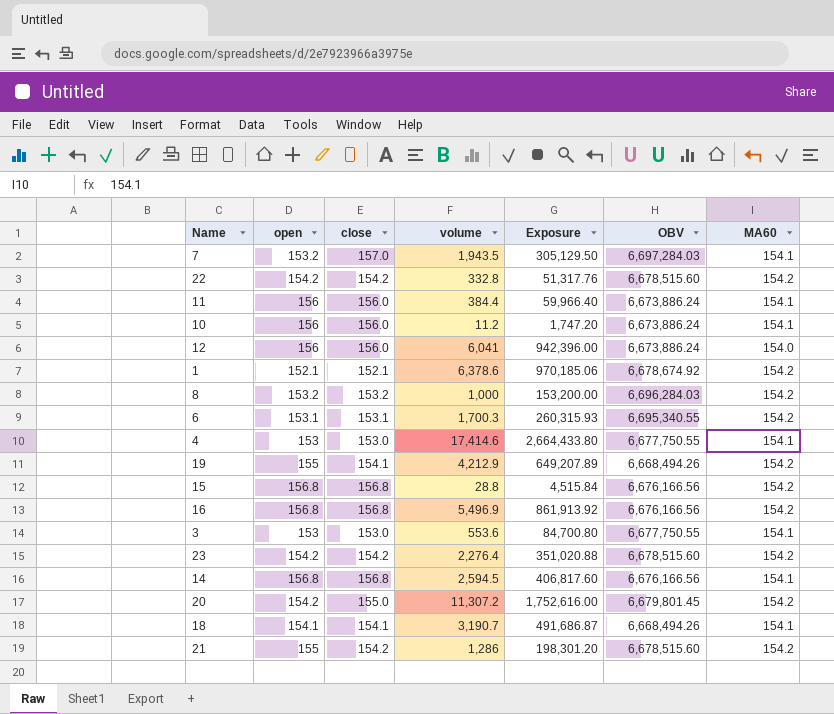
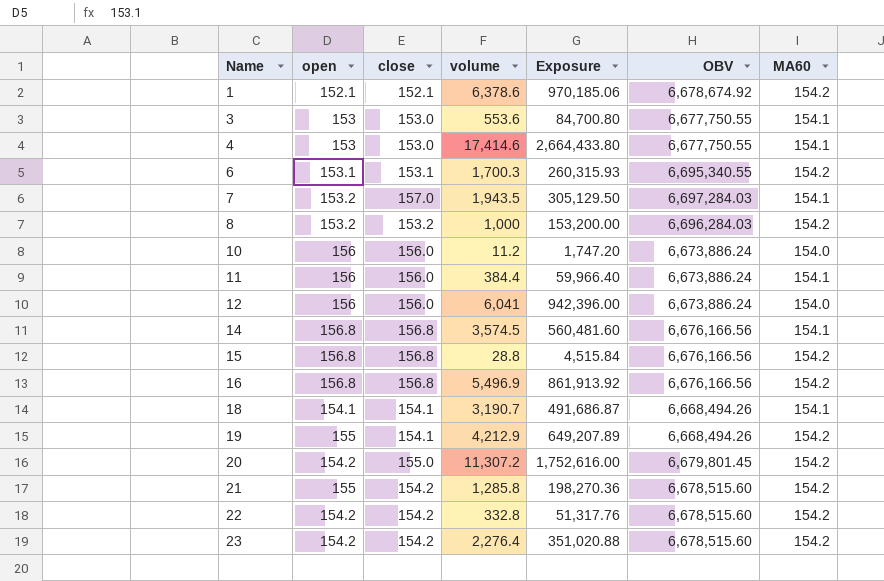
row order: none -> Name ascending
10 | MA60: 154.1 -> 154.0
14 | volume: 2,594.5 -> 3,574.5
14 | Exposure: 406,817.60 -> 560,481.60
21 | volume: 1,286 -> 1,285.8
21 | Exposure: 198,301.20 -> 198,270.36

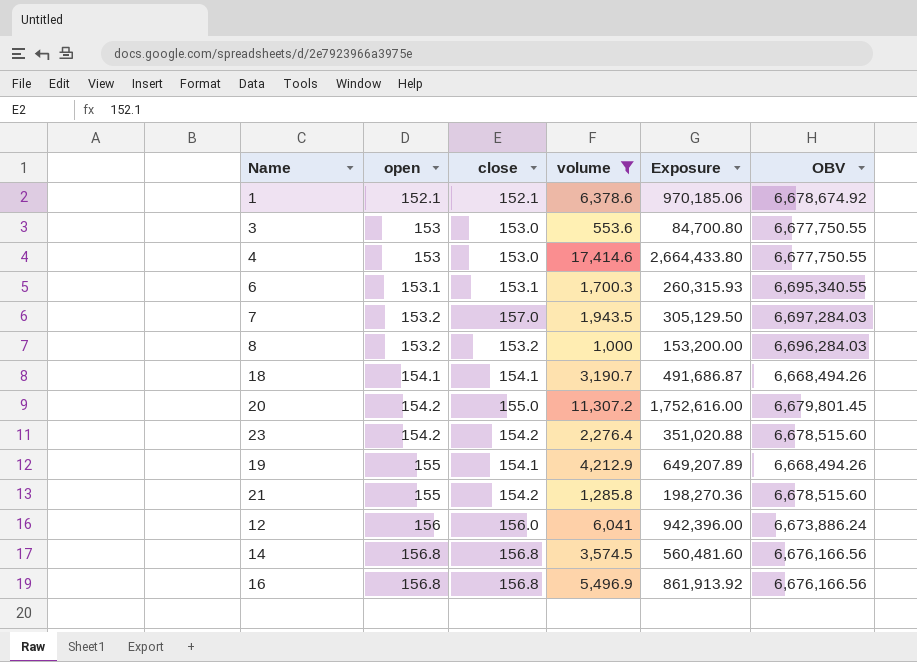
filter: none -> volume >= 553.6
row order: Name ascending -> open ascending
column MA60 | position: 7 -> none

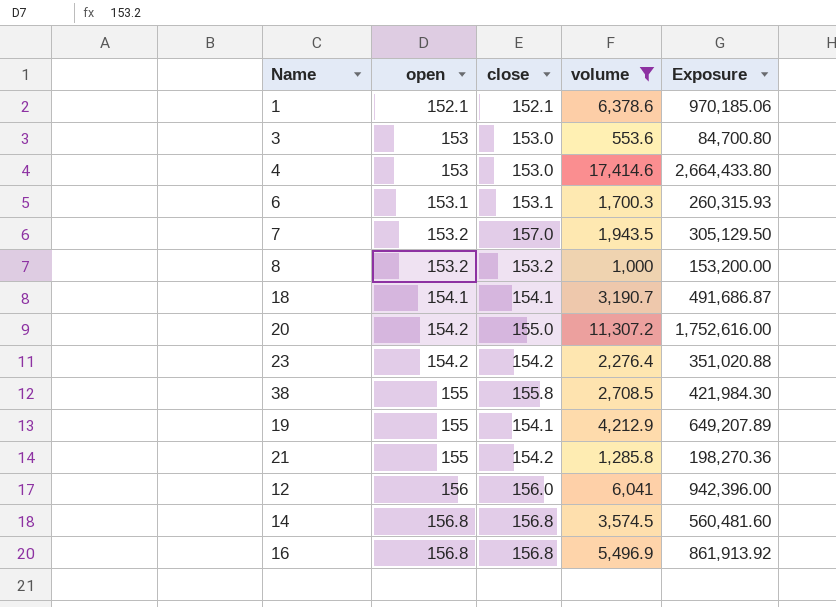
column OBV | position: 6 -> none
row 38: none -> 155 | 155.8 | 2,708.5 | 421,984.30

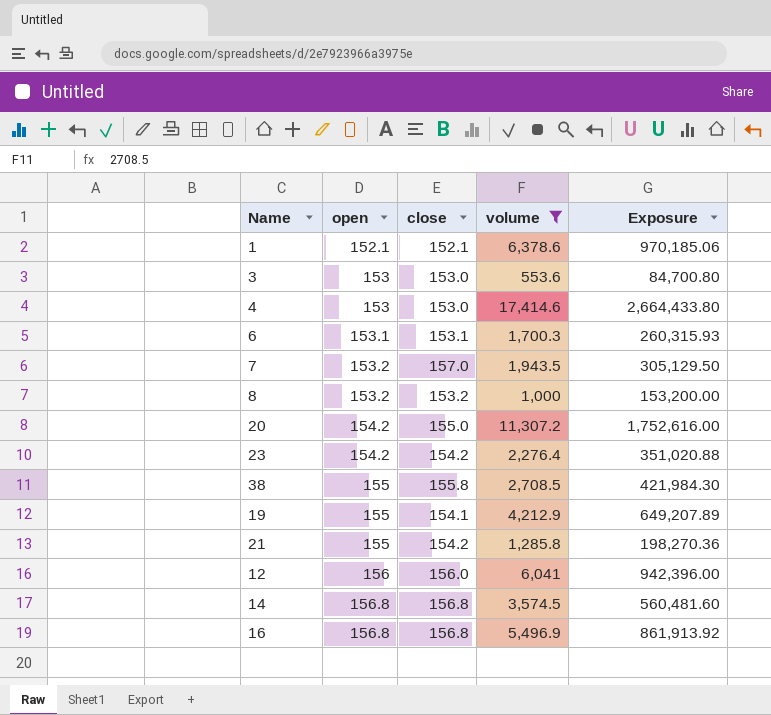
row 18: 154.1 | 154.1 | 3,190.7 | 491,686.87 -> none

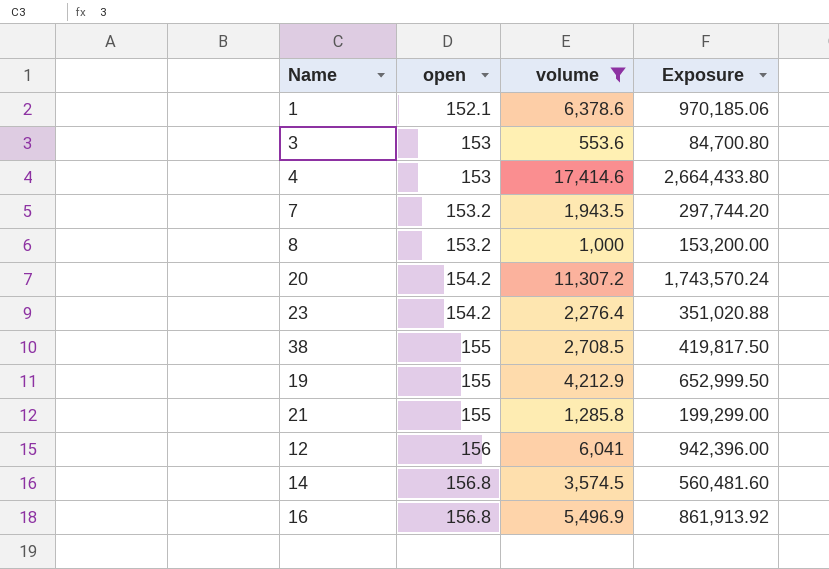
column close | position: 3 -> none
column Exposure | formula: [close] * [volume] -> [open] * [volume]
row 6: 153.1 | 153.1 | 1,700.3 | 260,315.93 -> none

